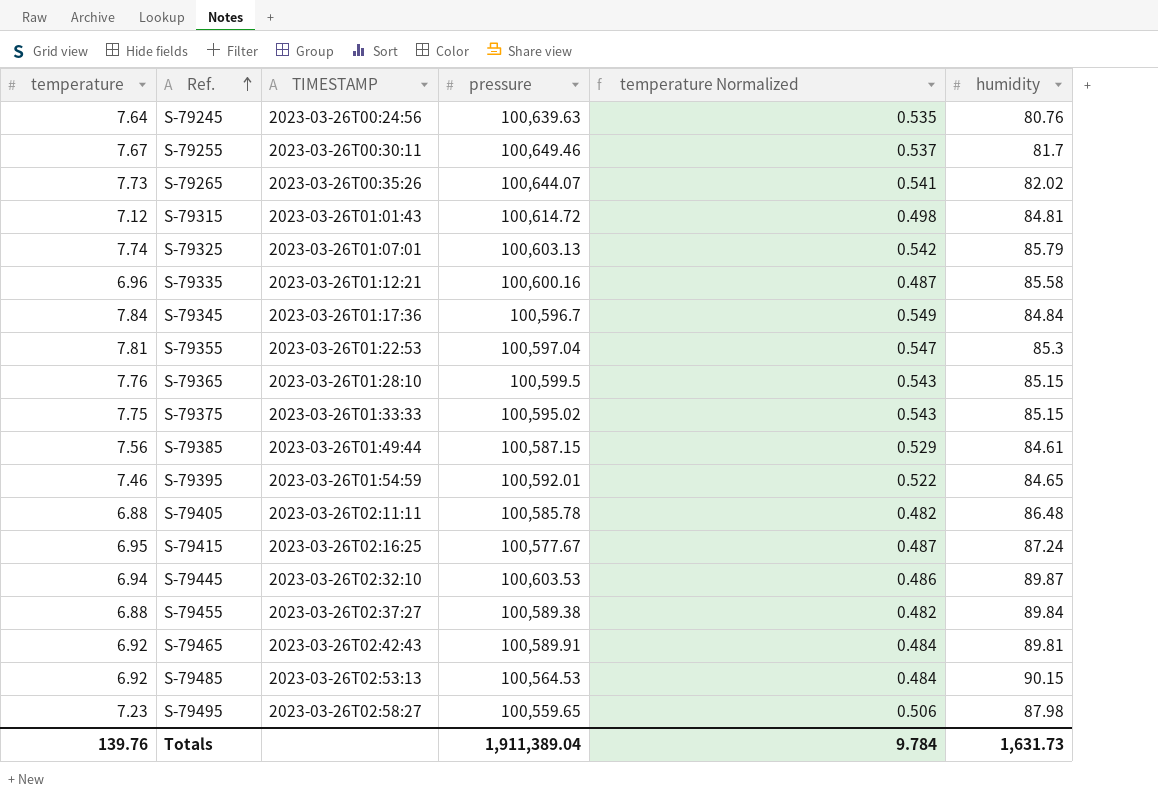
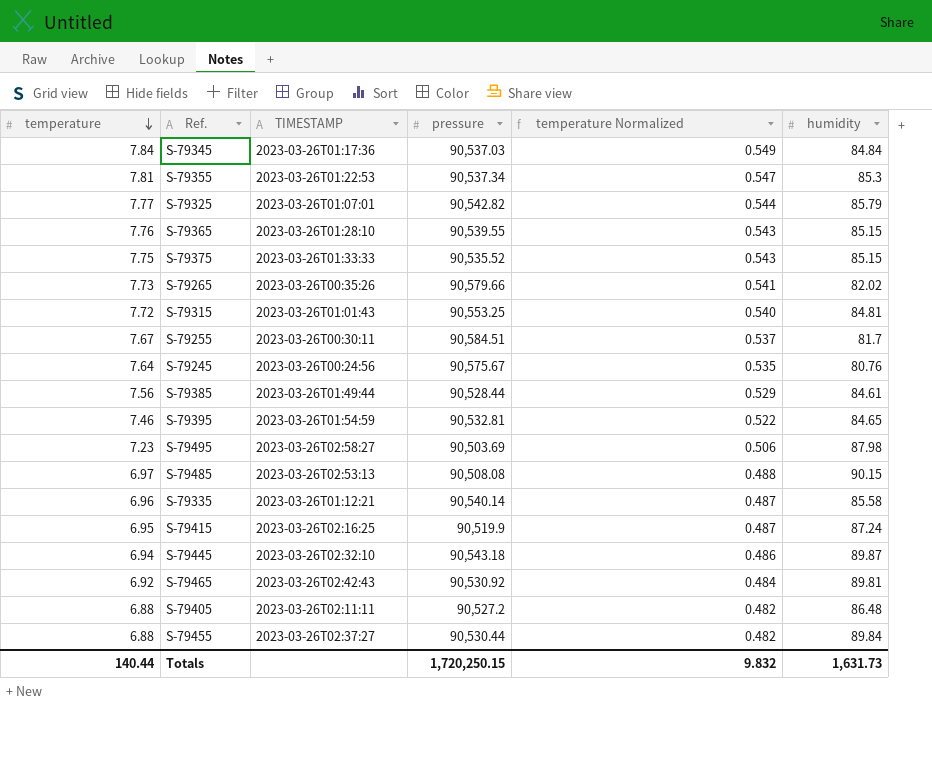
row order: Ref. ascending -> temperature descending
S-79345 | pressure: 100,596.7 -> 90,537.03
S-79355 | pressure: 100,597.04 -> 90,537.34
S-79325 | temperature: 7.74 -> 7.77
S-79325 | pressure: 100,603.13 -> 90,542.82
S-79325 | temperature Normalized: 0.542 -> 0.544
S-79365 | pressure: 100,599.5 -> 90,539.55
S-79375 | pressure: 100,595.02 -> 90,535.52
S-79265 | pressure: 100,644.07 -> 90,579.66
S-79315 | temperature: 7.12 -> 7.72
S-79315 | pressure: 100,614.72 -> 90,553.25
S-79315 | temperature Normalized: 0.498 -> 0.540
S-79255 | pressure: 100,649.46 -> 90,584.51
S-79245 | pressure: 100,639.63 -> 90,575.67
S-79385 | pressure: 100,587.15 -> 90,528.44
S-79395 | pressure: 100,592.01 -> 90,532.81
S-79495 | pressure: 100,559.65 -> 90,503.69
S-79485 | temperature: 6.92 -> 6.97
S-79485 | pressure: 100,564.53 -> 90,508.08
S-79485 | temperature Normalized: 0.484 -> 0.488
S-79335 | pressure: 100,600.16 -> 90,540.14
S-79415 | pressure: 100,577.67 -> 90,519.9
S-79445 | pressure: 100,603.53 -> 90,543.18
S-79465 | pressure: 100,589.91 -> 90,530.92
S-79405 | pressure: 100,585.78 -> 90,527.2
S-79455 | pressure: 100,589.38 -> 90,530.44
Totals | temperature: 139.76 -> 140.44
Totals | pressure: 1,911,389.04 -> 1,720,250.15
Totals | temperature Normalized: 9.784 -> 9.832

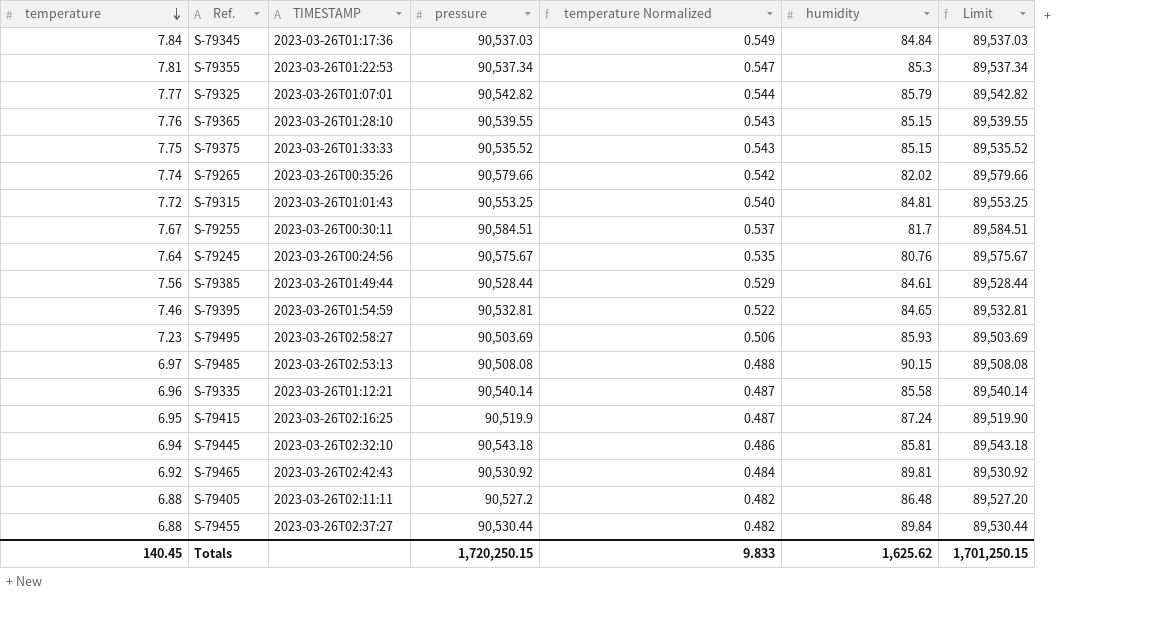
column Limit | formula: none -> [pressure] - 1000
S-79265 | temperature: 7.73 -> 7.74
S-79265 | temperature Normalized: 0.541 -> 0.542
S-79495 | humidity: 87.98 -> 85.93
S-79445 | humidity: 89.87 -> 85.81
Totals | temperature: 140.44 -> 140.45
Totals | temperature Normalized: 9.832 -> 9.833
Totals | humidity: 1,631.73 -> 1,625.62

